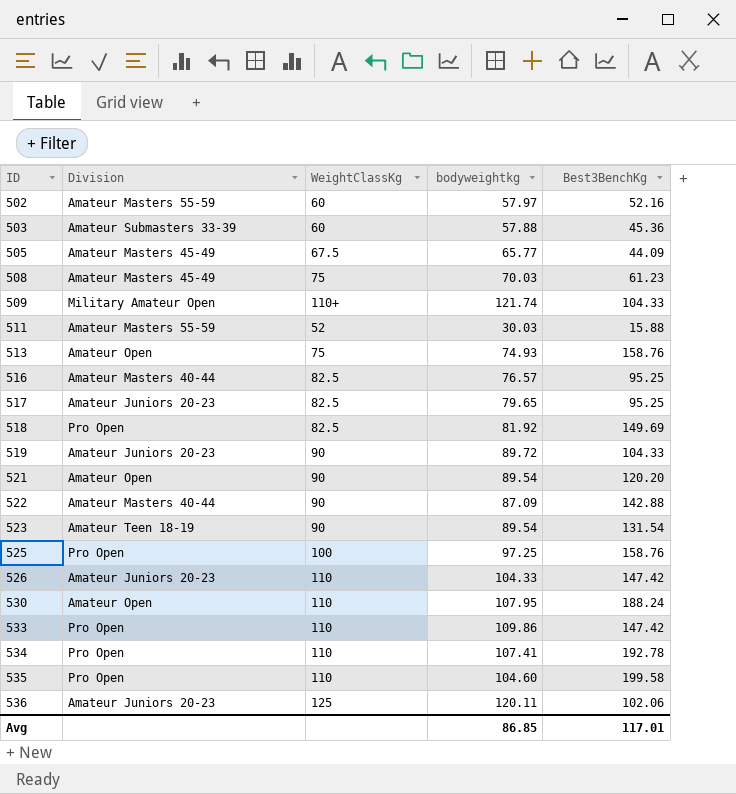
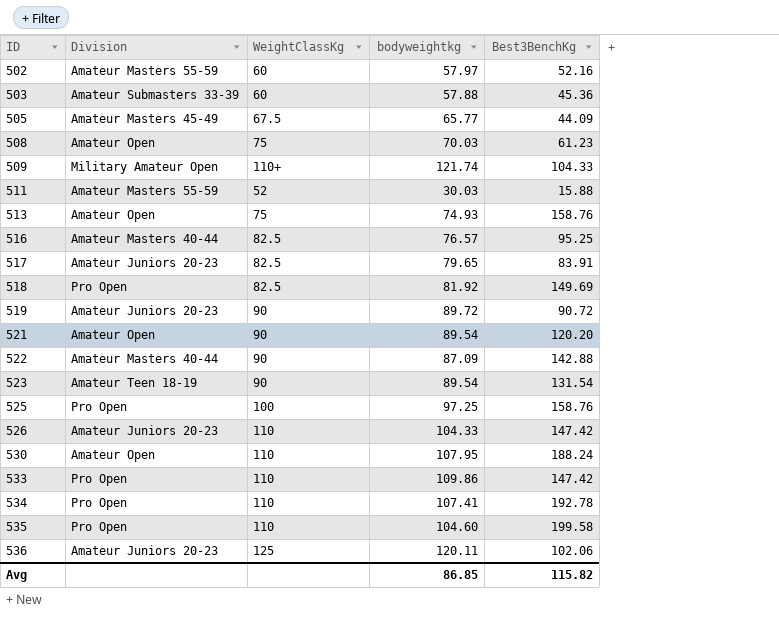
508 | Division: Amateur Masters 45-49 -> Amateur Open
517 | Best3BenchKg: 95.25 -> 83.91
519 | Best3BenchKg: 104.33 -> 90.72
Avg | Best3BenchKg: 117.01 -> 115.82

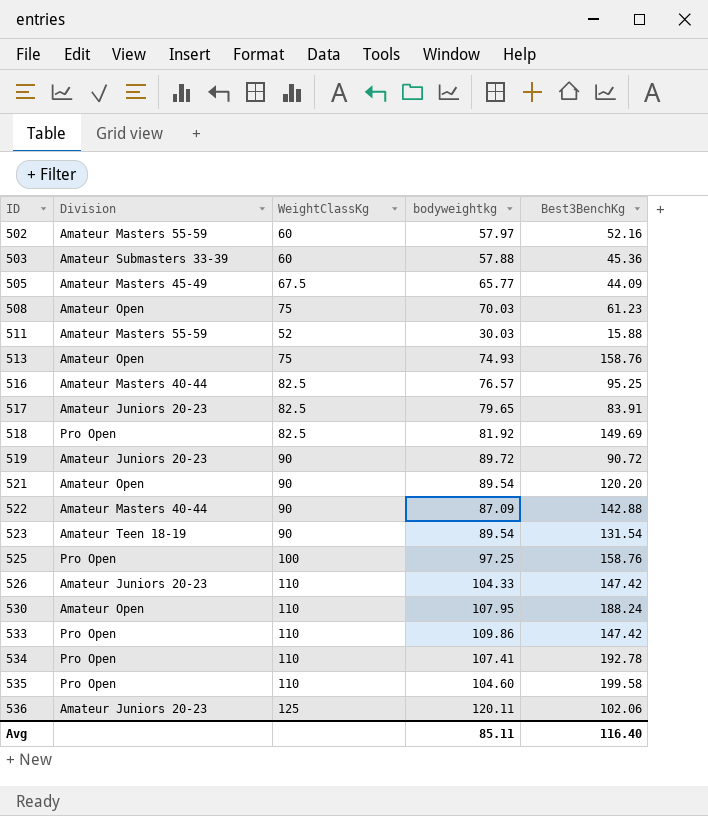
row 509: Military Amateur Open | 110+ | 121.74 | 104.33 -> none
Avg | bodyweightkg: 86.85 -> 85.11
Avg | Best3BenchKg: 115.82 -> 116.40

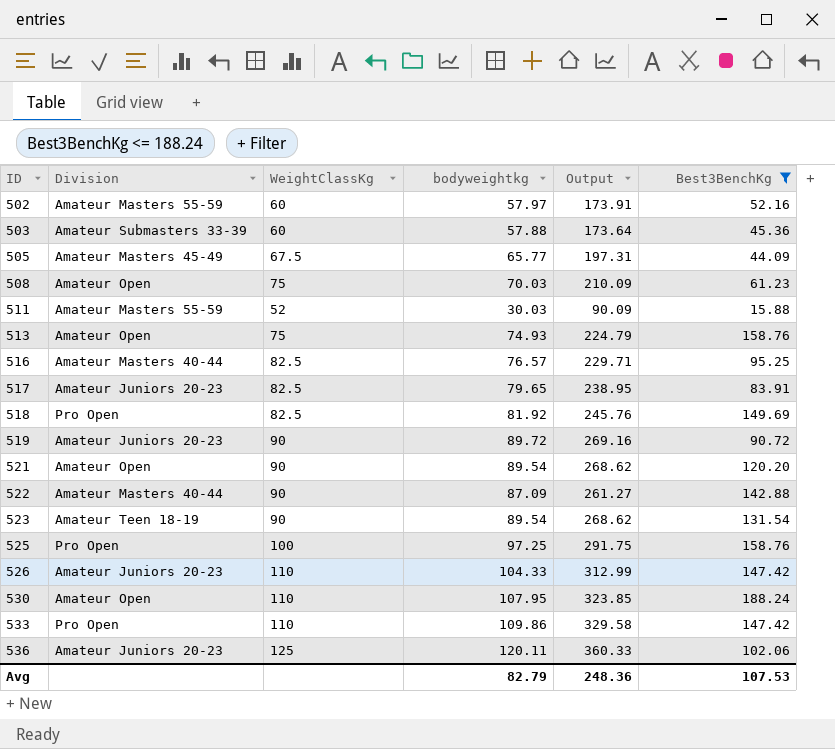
filter: none -> Best3BenchKg <= 188.24
column Output | formula: none -> [bodyweightkg] * 3
Avg | bodyweightkg: 85.11 -> 82.79
Avg | Best3BenchKg: 116.40 -> 107.53

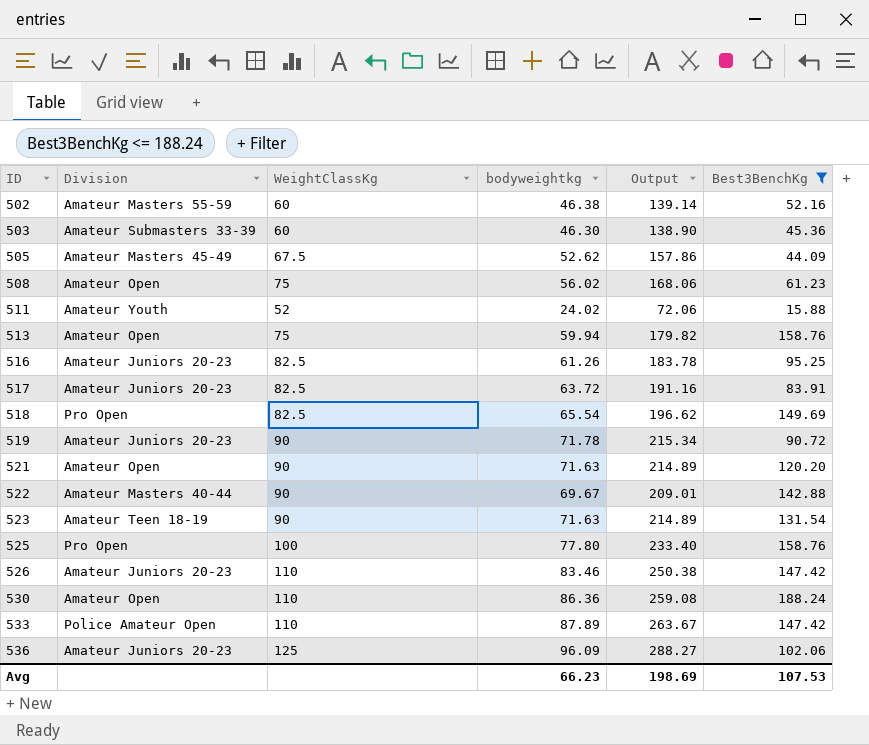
502 | bodyweightkg: 57.97 -> 46.38
502 | Output: 173.91 -> 139.14
503 | bodyweightkg: 57.88 -> 46.30
503 | Output: 173.64 -> 138.90
505 | bodyweightkg: 65.77 -> 52.62
505 | Output: 197.31 -> 157.86
508 | bodyweightkg: 70.03 -> 56.02
508 | Output: 210.09 -> 168.06
511 | Division: Amateur Masters 55-59 -> Amateur Youth
511 | bodyweightkg: 30.03 -> 24.02
511 | Output: 90.09 -> 72.06
513 | bodyweightkg: 74.93 -> 59.94
513 | Output: 224.79 -> 179.82
516 | Division: Amateur Masters 40-44 -> Amateur Juniors 20-23
516 | bodyweightkg: 76.57 -> 61.26
516 | Output: 229.71 -> 183.78
517 | bodyweightkg: 79.65 -> 63.72
517 | Output: 238.95 -> 191.16
518 | bodyweightkg: 81.92 -> 65.54
518 | Output: 245.76 -> 196.62
519 | bodyweightkg: 89.72 -> 71.78
519 | Output: 269.16 -> 215.34
521 | bodyweightkg: 89.54 -> 71.63
521 | Output: 268.62 -> 214.89
522 | bodyweightkg: 87.09 -> 69.67
522 | Output: 261.27 -> 209.01
523 | bodyweightkg: 89.54 -> 71.63
523 | Output: 268.62 -> 214.89
525 | bodyweightkg: 97.25 -> 77.80
525 | Output: 291.75 -> 233.40
526 | bodyweightkg: 104.33 -> 83.46
526 | Output: 312.99 -> 250.38
530 | bodyweightkg: 107.95 -> 86.36
530 | Output: 323.85 -> 259.08
533 | Division: Pro Open -> Police Amateur Open
533 | bodyweightkg: 109.86 -> 87.89
533 | Output: 329.58 -> 263.67
536 | bodyweightkg: 120.11 -> 96.09
536 | Output: 360.33 -> 288.27
Avg | bodyweightkg: 82.79 -> 66.23
Avg | Output: 248.36 -> 198.69

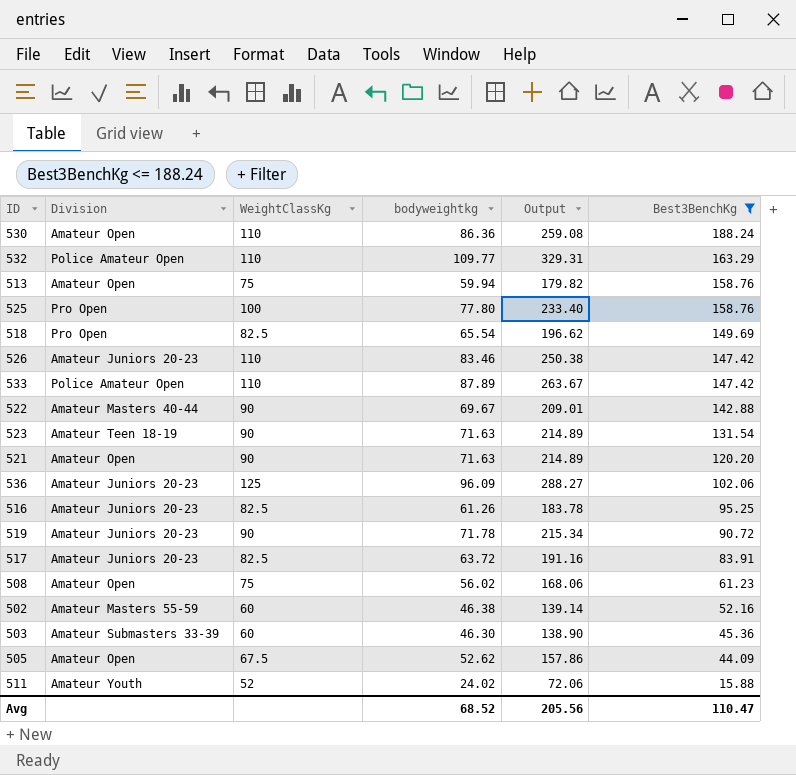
row order: ID ascending -> Best3BenchKg descending
row 532: none -> Police Amateur Open | 110 | 109.77 | 329.31 | 163.29
505 | Division: Amateur Masters 45-49 -> Amateur Open
Avg | bodyweightkg: 66.23 -> 68.52
Avg | Output: 198.69 -> 205.56
Avg | Best3BenchKg: 107.53 -> 110.47

